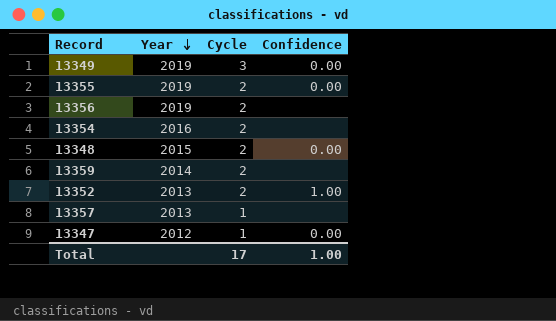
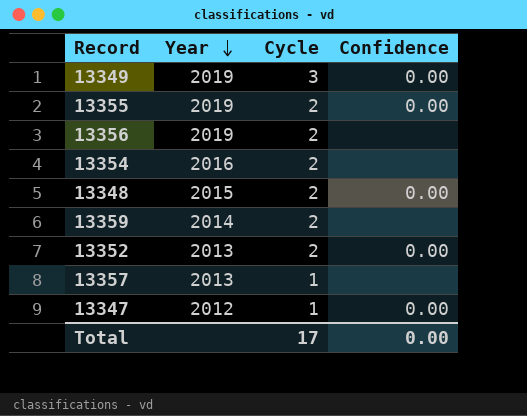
13352 | Confidence: 1.00 -> 0.00
Total | Confidence: 1.00 -> 0.00

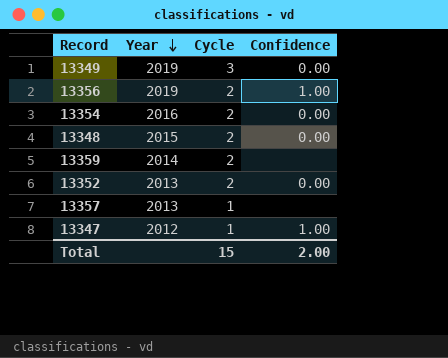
row 13355: 2019 | 2 | 0.00 -> none
13356 | Confidence: none -> 1.00
13354 | Confidence: none -> 0.00
13347 | Confidence: 0.00 -> 1.00
Total | Cycle: 17 -> 15
Total | Confidence: 0.00 -> 2.00

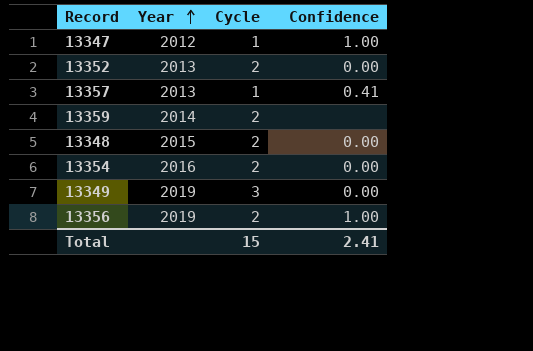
row order: Year descending -> Year ascending
13357 | Confidence: none -> 0.41
Total | Confidence: 2.00 -> 2.41

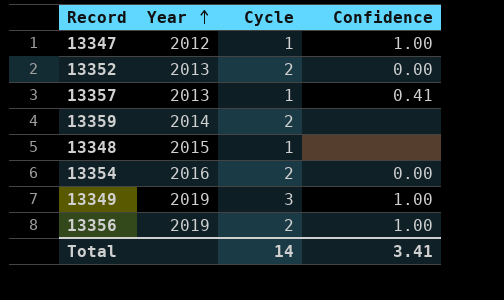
13348 | Cycle: 2 -> 1
13348 | Confidence: 0.00 -> none
13349 | Confidence: 0.00 -> 1.00
Total | Cycle: 15 -> 14
Total | Confidence: 2.41 -> 3.41

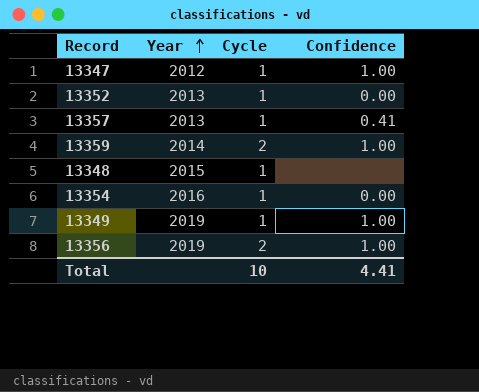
13352 | Cycle: 2 -> 1
13359 | Confidence: none -> 1.00
13354 | Cycle: 2 -> 1
13349 | Cycle: 3 -> 1
Total | Cycle: 14 -> 10
Total | Confidence: 3.41 -> 4.41

